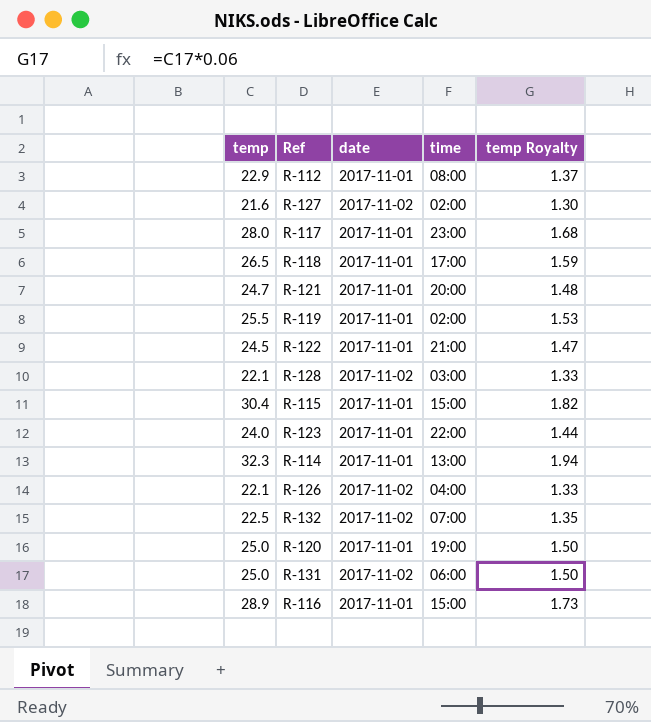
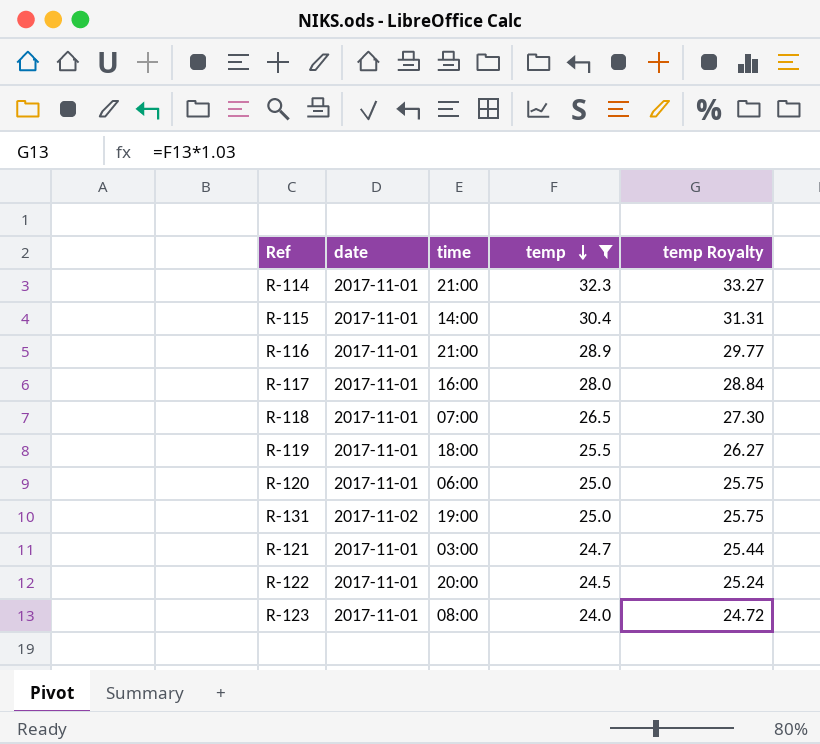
filter: none -> temp >= 24.0
row order: none -> temp descending
column temp | position: 1 -> 4
column temp Royalty | formula: [temp] * 0.06 -> [temp] * 1.03
R-114 | time: 13:00 -> 21:00
R-115 | time: 15:00 -> 14:00
R-116 | time: 15:00 -> 21:00
R-117 | time: 23:00 -> 16:00
R-118 | time: 17:00 -> 07:00
R-119 | time: 02:00 -> 18:00
R-120 | time: 19:00 -> 06:00
R-131 | time: 06:00 -> 19:00
R-121 | time: 20:00 -> 03:00
R-122 | time: 21:00 -> 20:00
R-123 | time: 22:00 -> 08:00

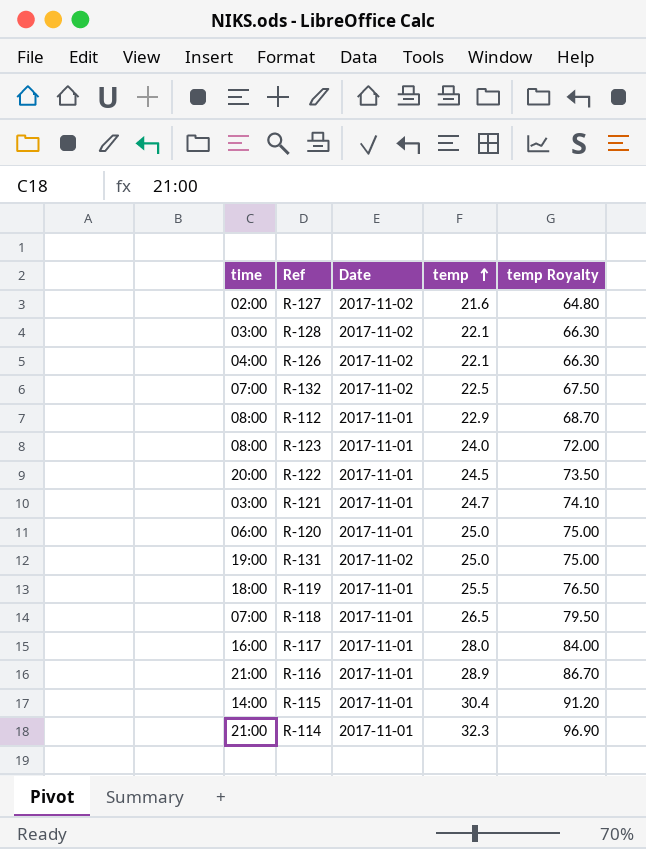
filter: temp >= 24.0 -> none
row order: temp descending -> temp ascending
column time | position: 3 -> 1
column name: date -> Date
column temp Royalty | formula: [temp] * 1.03 -> [temp] * 3

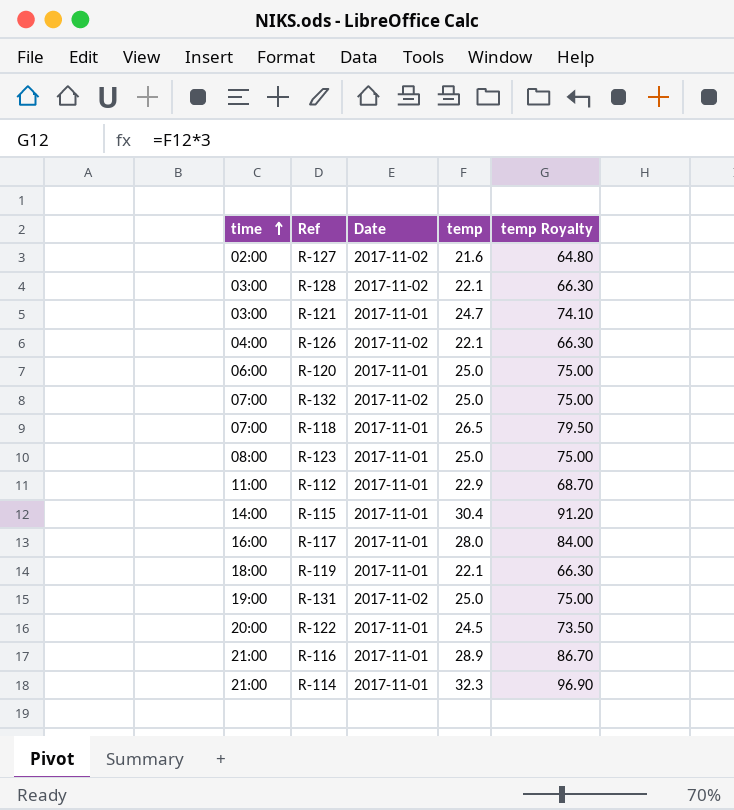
row order: temp ascending -> time ascending
R-132 | temp: 22.5 -> 25.0
R-132 | temp Royalty: 67.50 -> 75.00
R-123 | temp: 24.0 -> 25.0
R-123 | temp Royalty: 72.00 -> 75.00
R-112 | time: 08:00 -> 11:00
R-119 | temp: 25.5 -> 22.1
R-119 | temp Royalty: 76.50 -> 66.30

